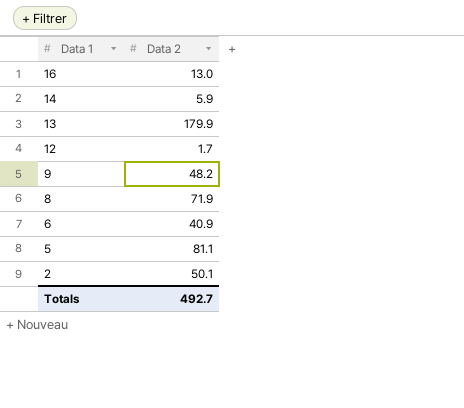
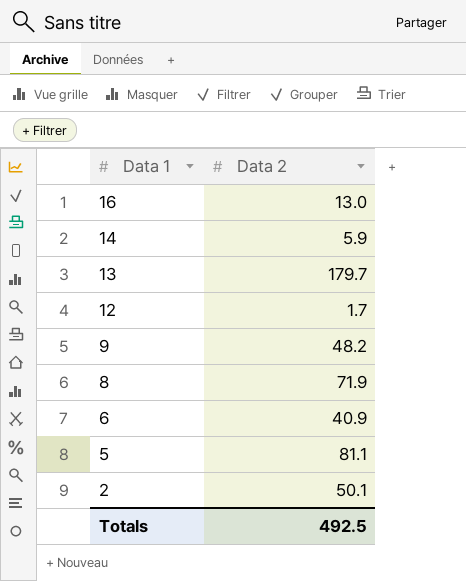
13 | Data 2: 179.9 -> 179.7
Totals | Data 2: 492.7 -> 492.5

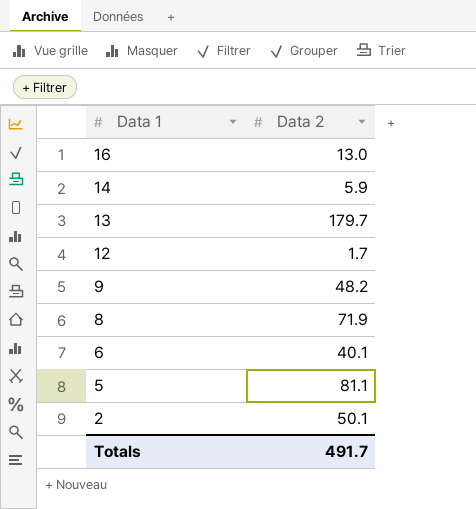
6 | Data 2: 40.9 -> 40.1
Totals | Data 2: 492.5 -> 491.7

